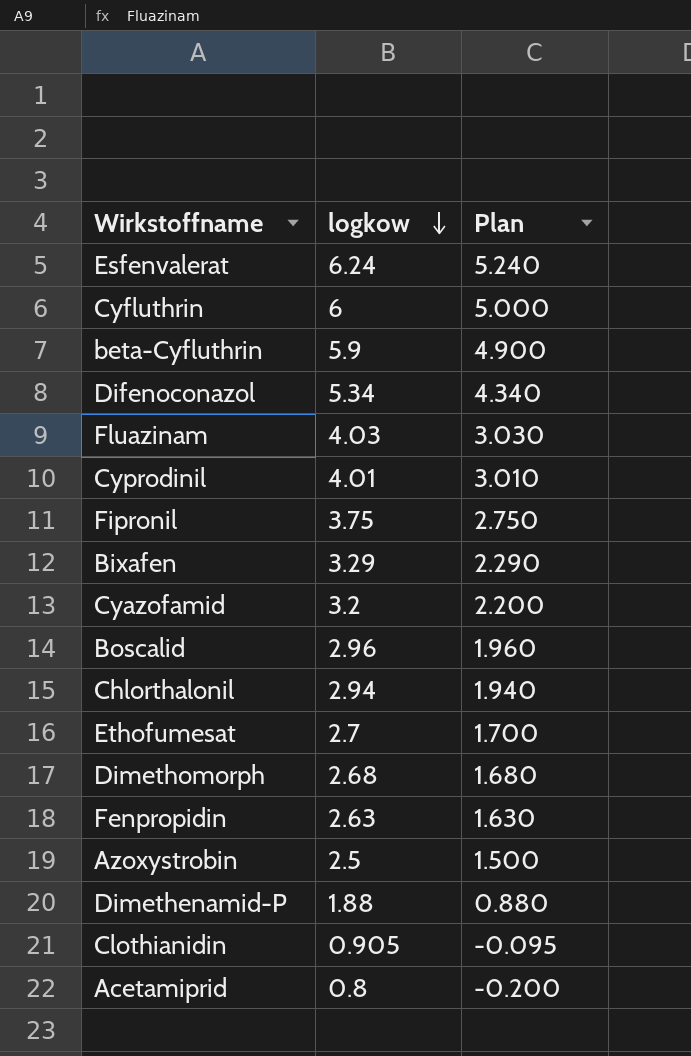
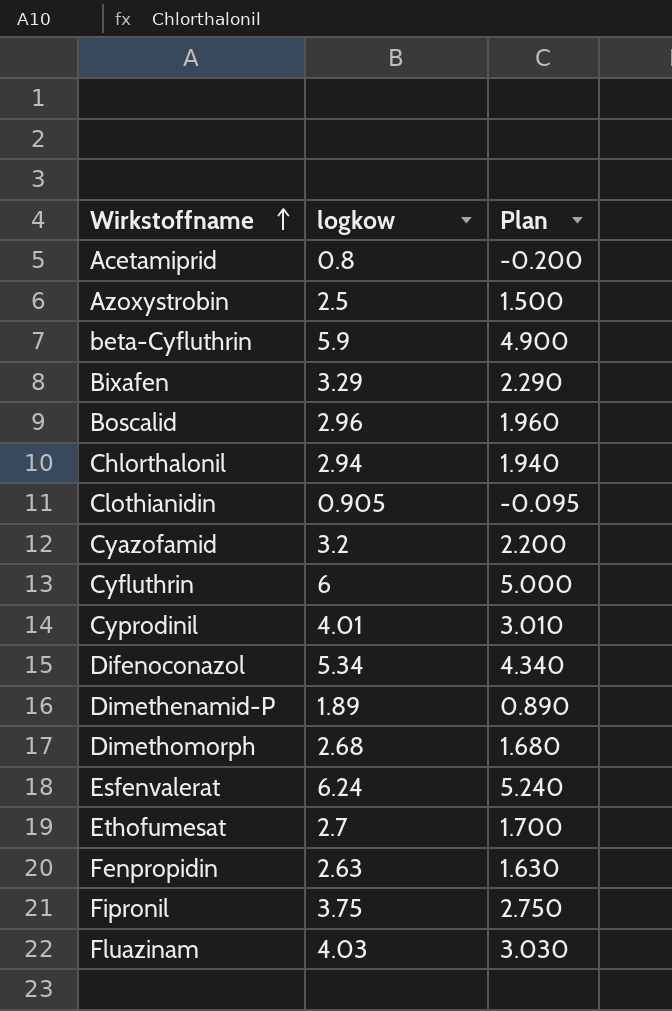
row order: logkow descending -> Wirkstoffname ascending
Dimethenamid-P | logkow: 1.88 -> 1.89
Dimethenamid-P | Plan: 0.880 -> 0.890

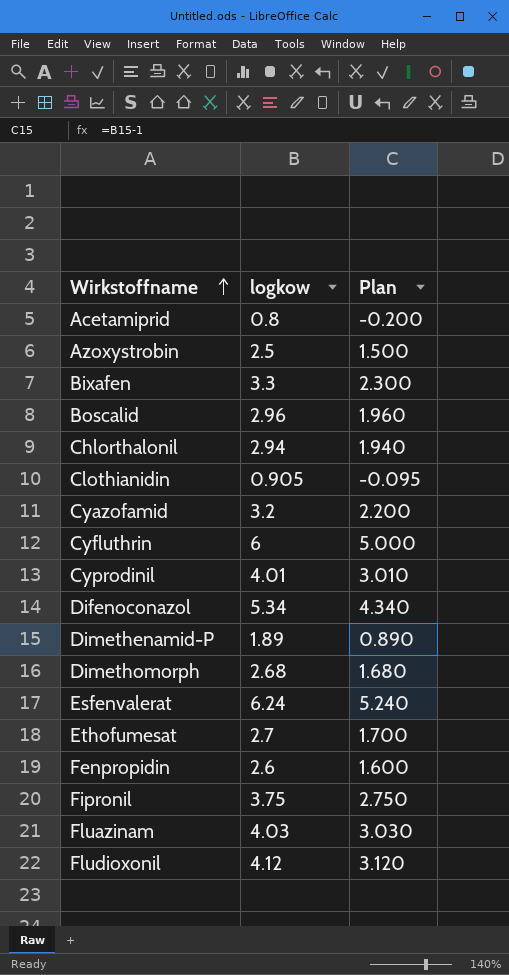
row beta-Cyfluthrin: 5.9 | 4.900 -> none
Bixafen | logkow: 3.29 -> 3.3
Bixafen | Plan: 2.290 -> 2.300
Fenpropidin | logkow: 2.63 -> 2.6
Fenpropidin | Plan: 1.630 -> 1.600
row Fludioxonil: none -> 4.12 | 3.120

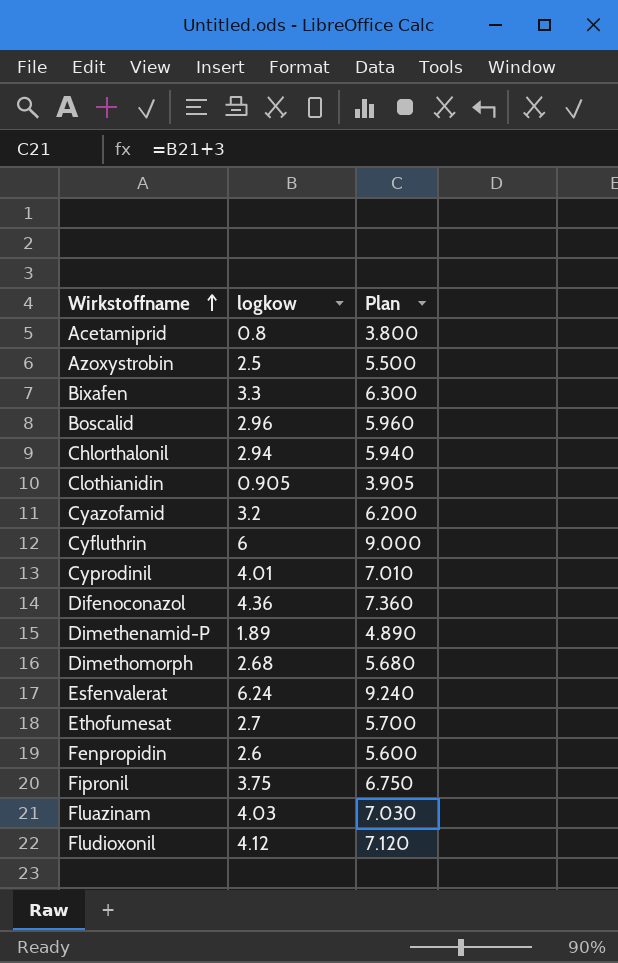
column Plan | formula: [logkow] - 1 -> [logkow] + 3
Difenoconazol | logkow: 5.34 -> 4.36

